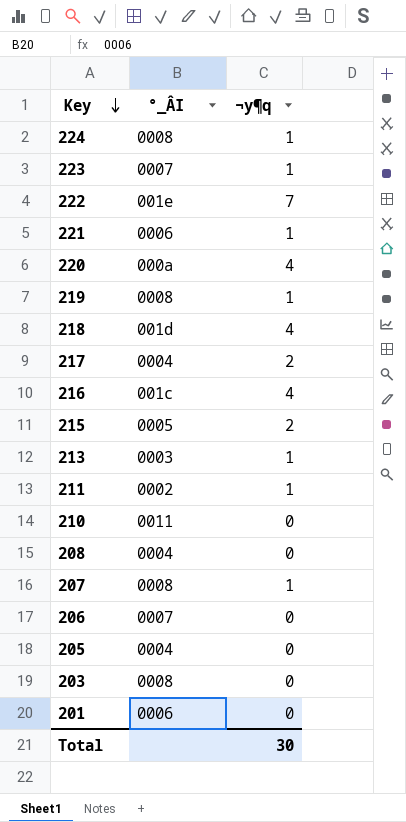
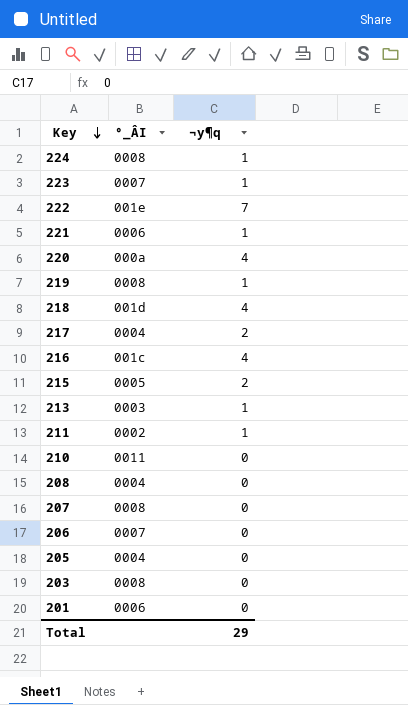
207 | ¬y¶q: 1 -> 0
Total | ¬y¶q: 30 -> 29

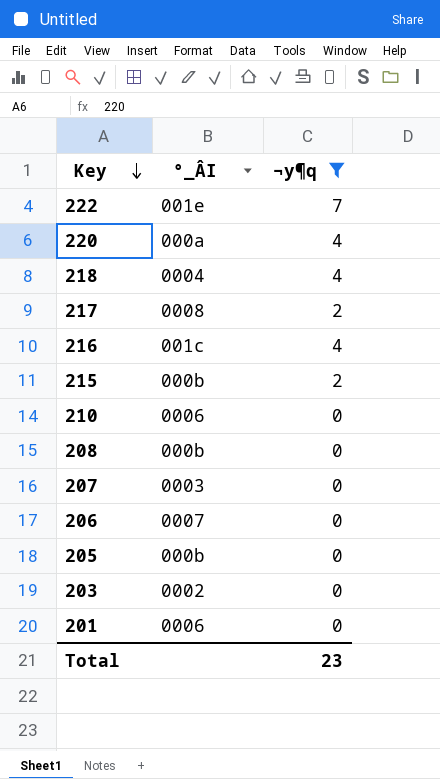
filter: none -> ¬y¶q != 1
218 | °_ÂI: 001d -> 0004
217 | °_ÂI: 0004 -> 0008
215 | °_ÂI: 0005 -> 000b
210 | °_ÂI: 0011 -> 0006
208 | °_ÂI: 0004 -> 000b
207 | °_ÂI: 0008 -> 0003
205 | °_ÂI: 0004 -> 000b
203 | °_ÂI: 0008 -> 0002
Total | ¬y¶q: 29 -> 23

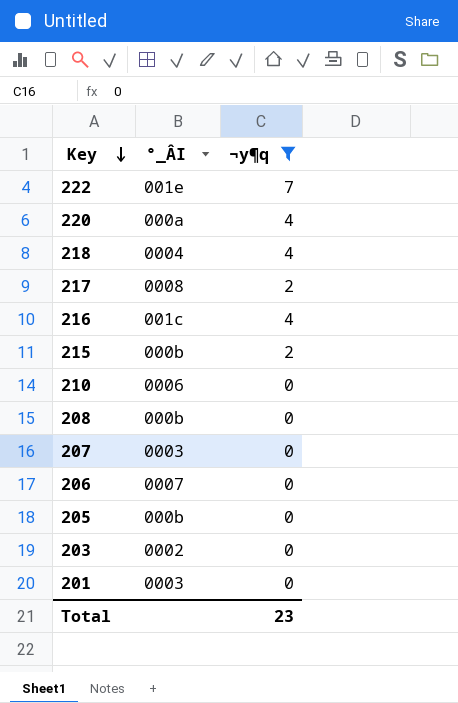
201 | °_ÂI: 0006 -> 0003

